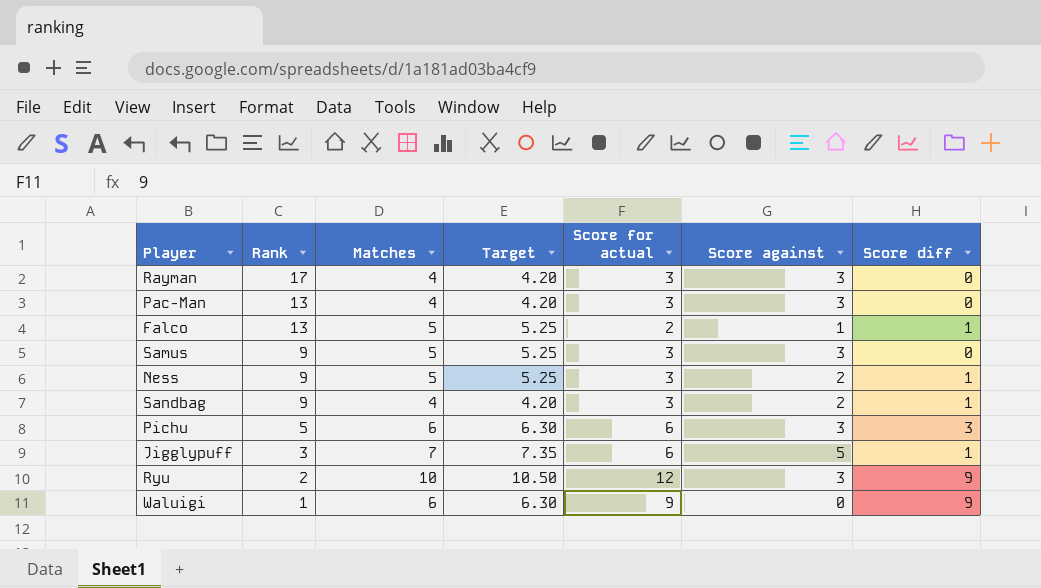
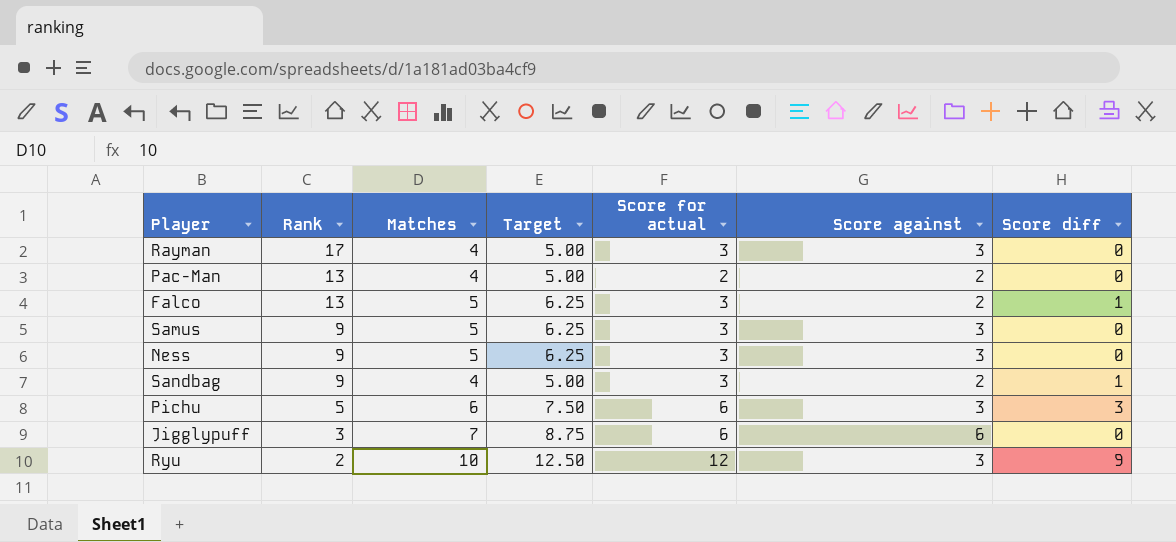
column Target | formula: [Matches] * 1.05 -> [Matches] * 1.25
row Waluigi: 1 | 6 | 6.30 | 9 | 0 | 9 -> none
Pac-Man | Score for actual: 3 -> 2
Pac-Man | Score against: 3 -> 2
Falco | Score for actual: 2 -> 3
Falco | Score against: 1 -> 2
Ness | Score against: 2 -> 3
Ness | Score diff: 1 -> 0
Jigglypuff | Score against: 5 -> 6
Jigglypuff | Score diff: 1 -> 0

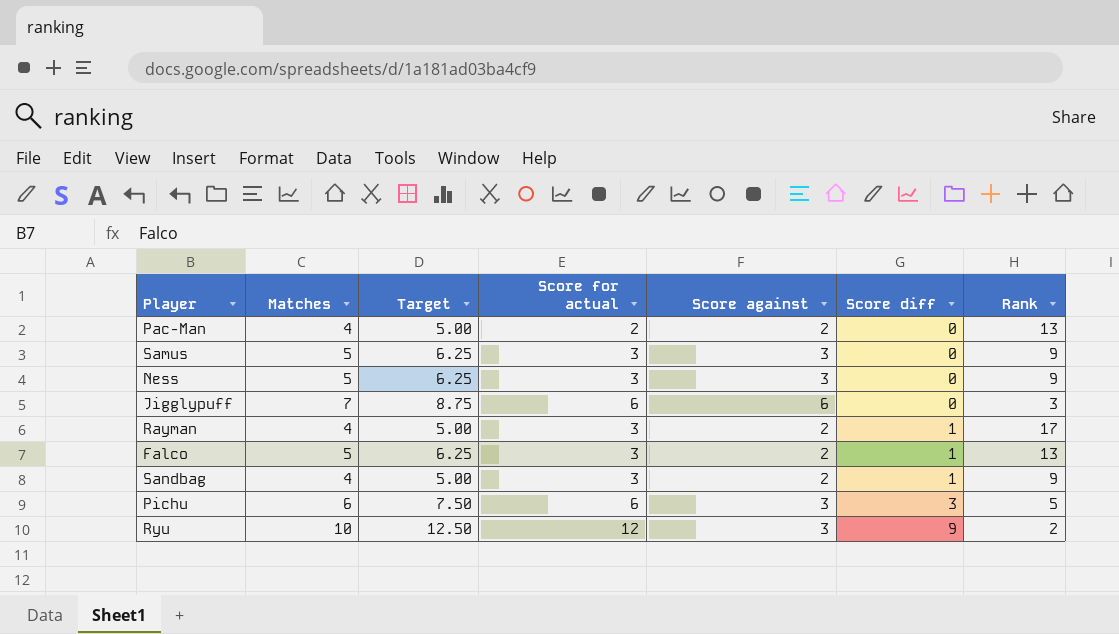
row order: Rank descending -> Score diff ascending
column Rank | position: 2 -> 7
Rayman | Score against: 3 -> 2
Rayman | Score diff: 0 -> 1

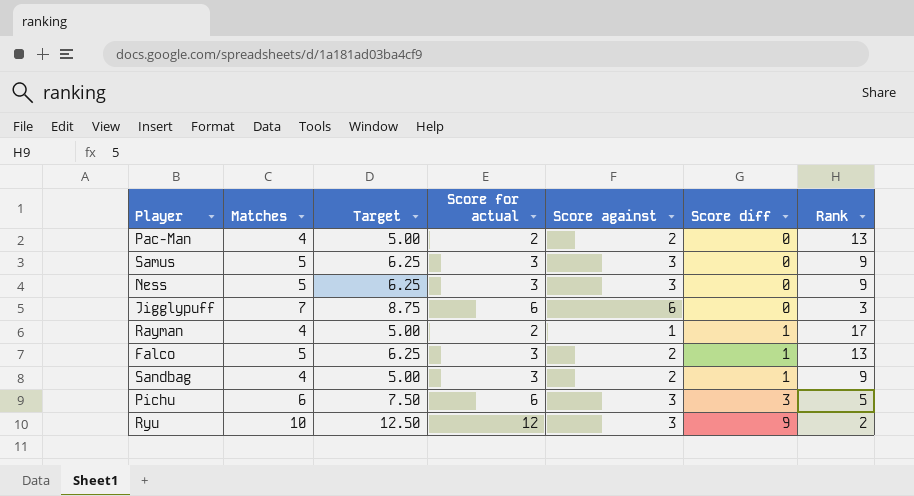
Rayman | Score for actual: 3 -> 2
Rayman | Score against: 2 -> 1

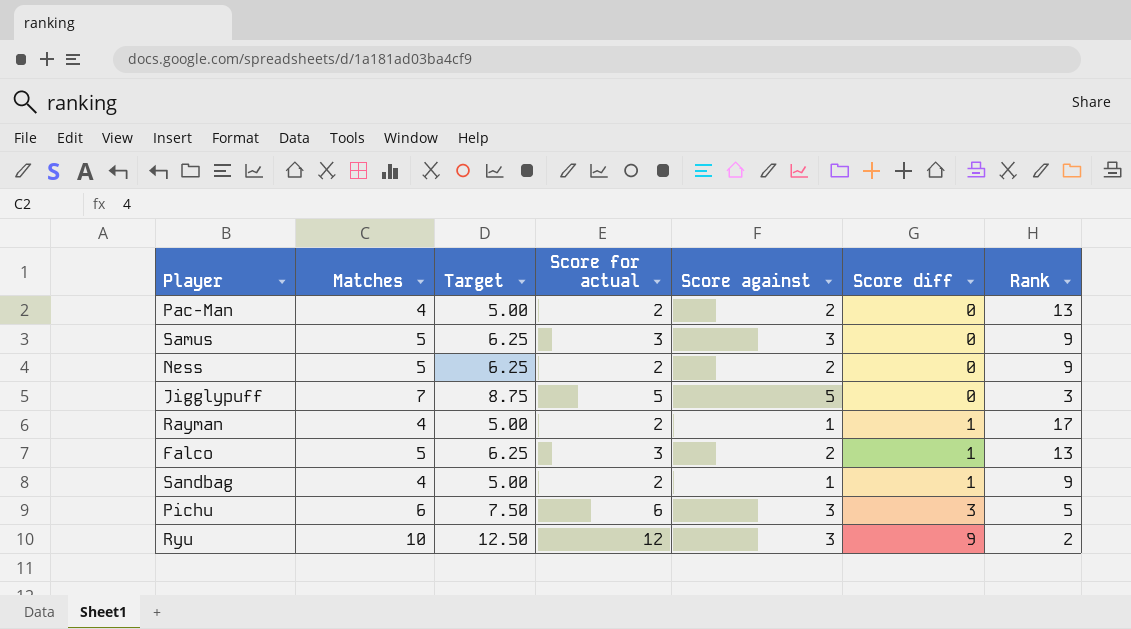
Ness | Score for actual: 3 -> 2
Ness | Score against: 3 -> 2
Jigglypuff | Score for actual: 6 -> 5
Jigglypuff | Score against: 6 -> 5
Sandbag | Score for actual: 3 -> 2
Sandbag | Score against: 2 -> 1

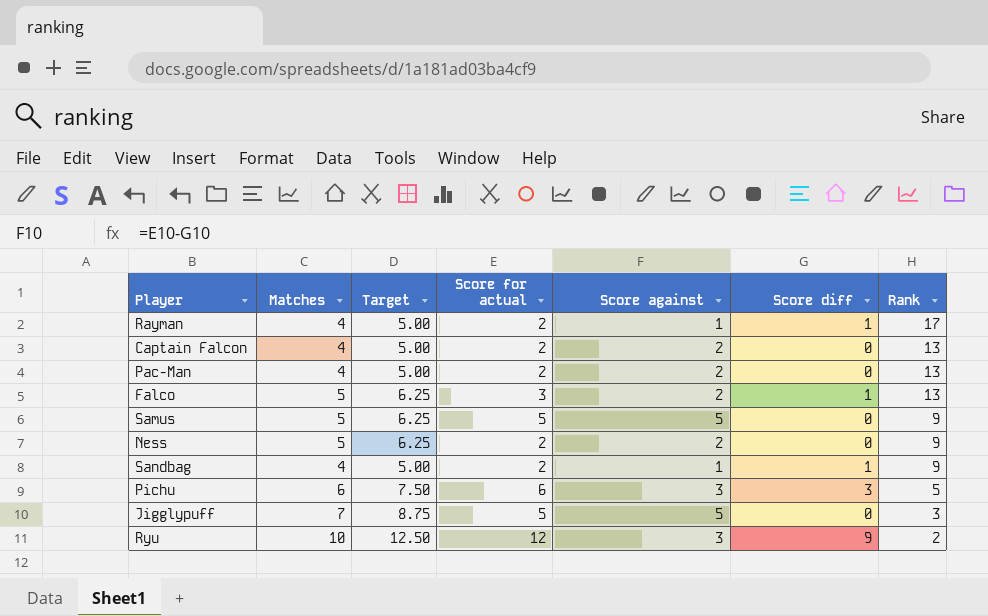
row order: Score diff ascending -> Rank descending
row Captain Falcon: none -> 4 | 5.00 | 2 | 2 | 0 | 13
Samus | Score for actual: 3 -> 5
Samus | Score against: 3 -> 5

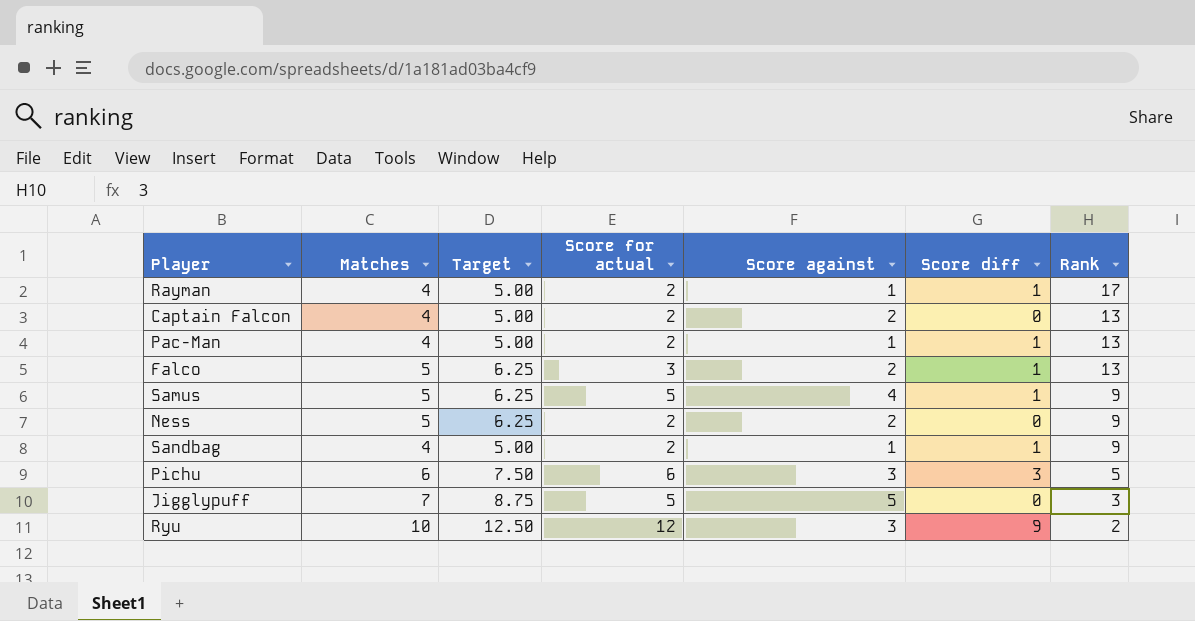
Pac-Man | Score against: 2 -> 1
Pac-Man | Score diff: 0 -> 1
Samus | Score against: 5 -> 4
Samus | Score diff: 0 -> 1

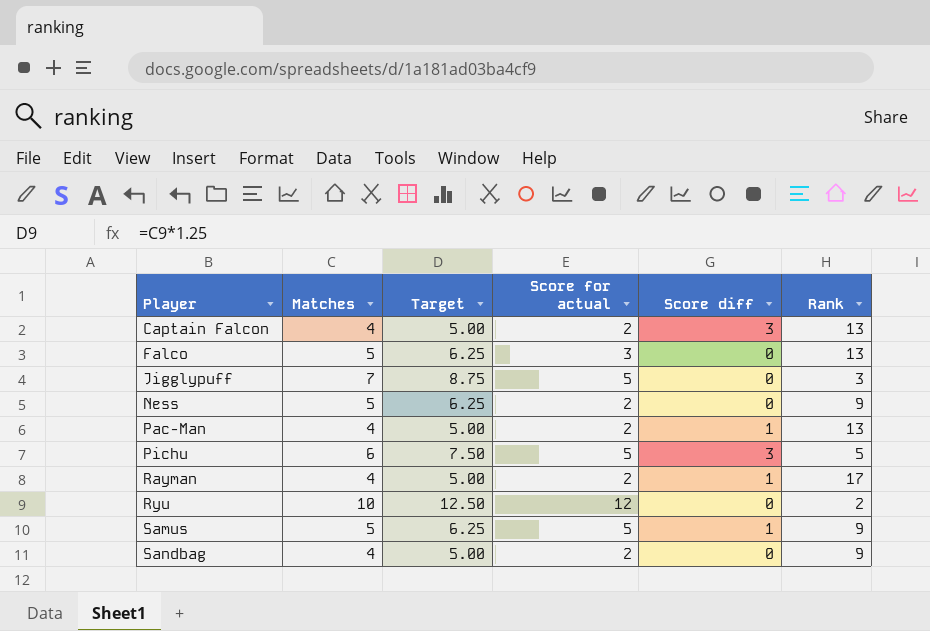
row order: Rank descending -> Player ascending
column Score against | formula: [Score for actual] - [Score diff] -> none
Captain Falcon | Score diff: 0 -> 3
Falco | Score diff: 1 -> 0
Pichu | Score for actual: 6 -> 5
Ryu | Score diff: 9 -> 0
Sandbag | Score diff: 1 -> 0

